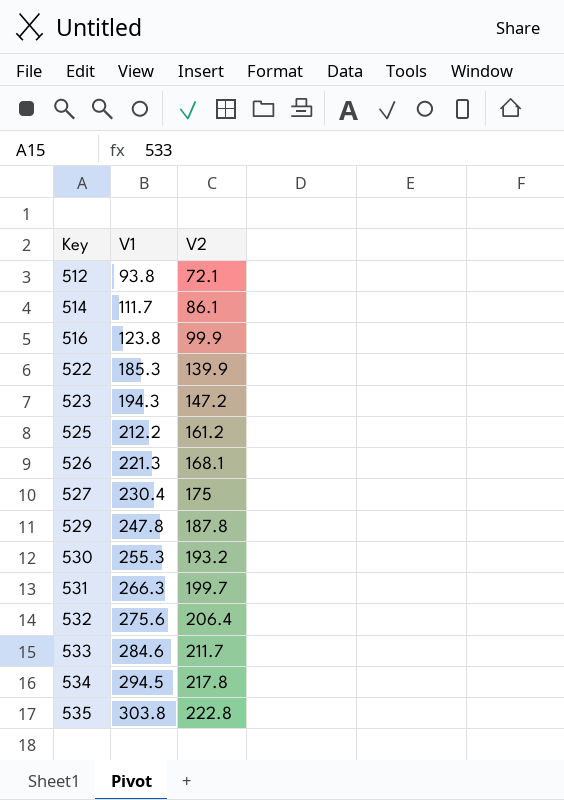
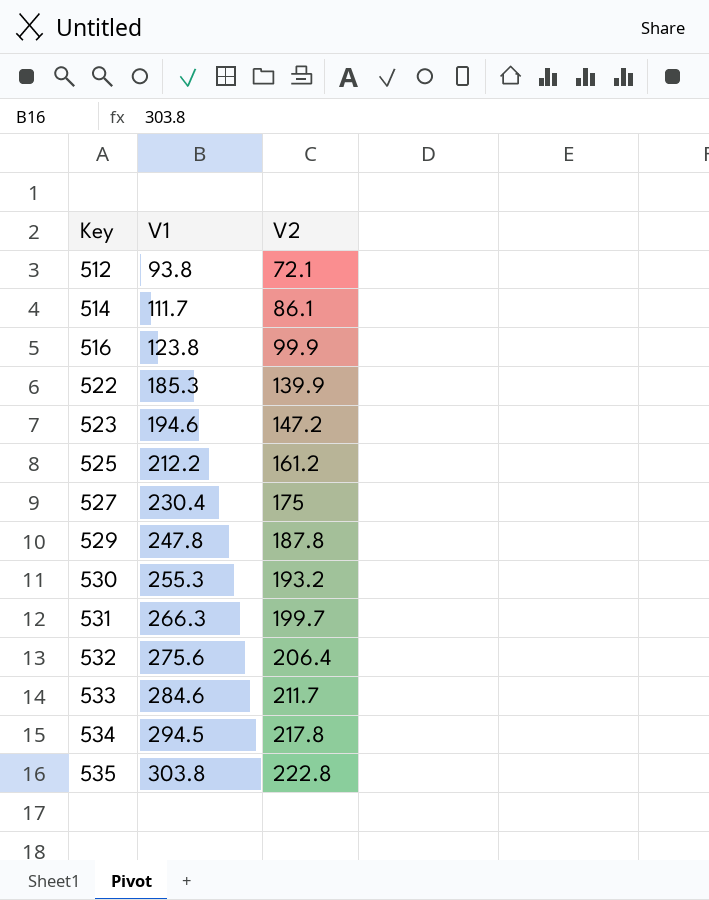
row 526: 221.3 | 168.1 -> none
523 | V1: 194.3 -> 194.6

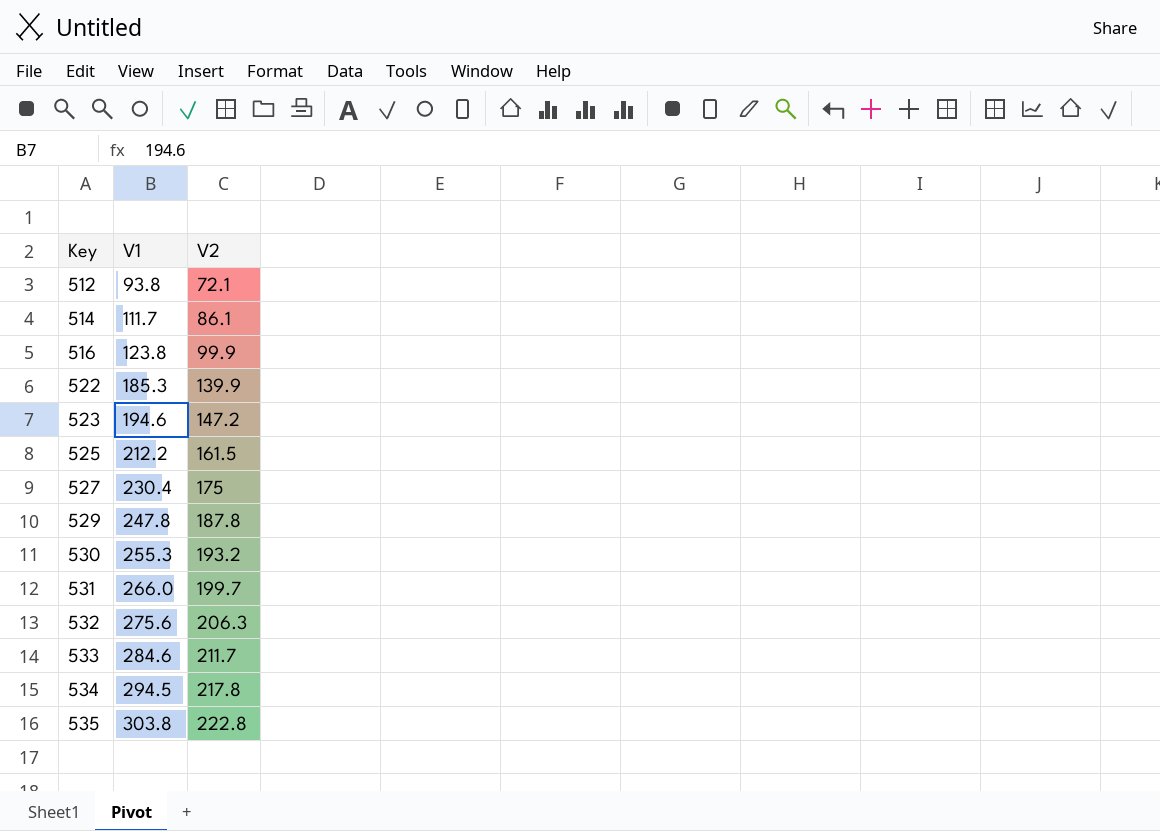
525 | V2: 161.2 -> 161.5
531 | V1: 266.3 -> 266.0
532 | V2: 206.4 -> 206.3

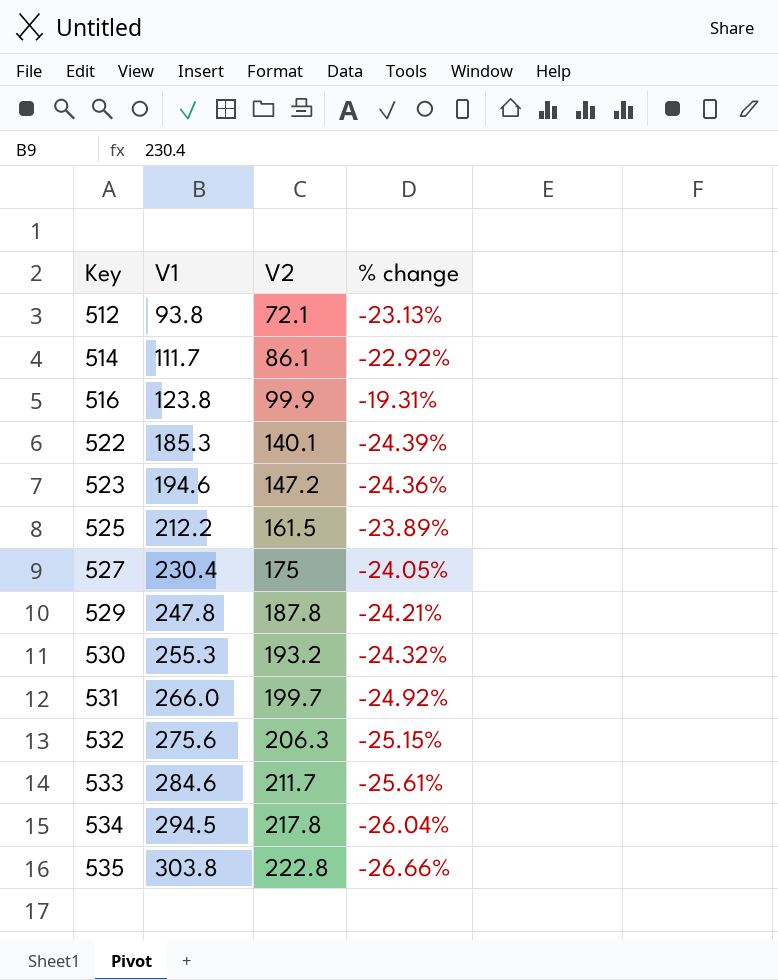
column % change | formula: none -> ([V2] - [V1]) / [V1]
522 | V2: 139.9 -> 140.1

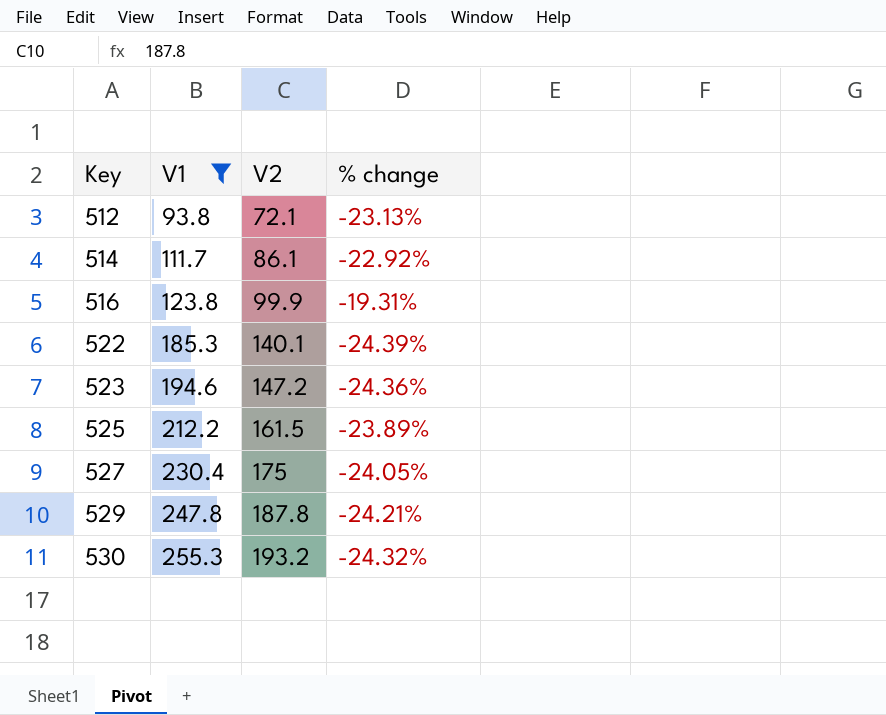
filter: none -> V1 <= 255.3

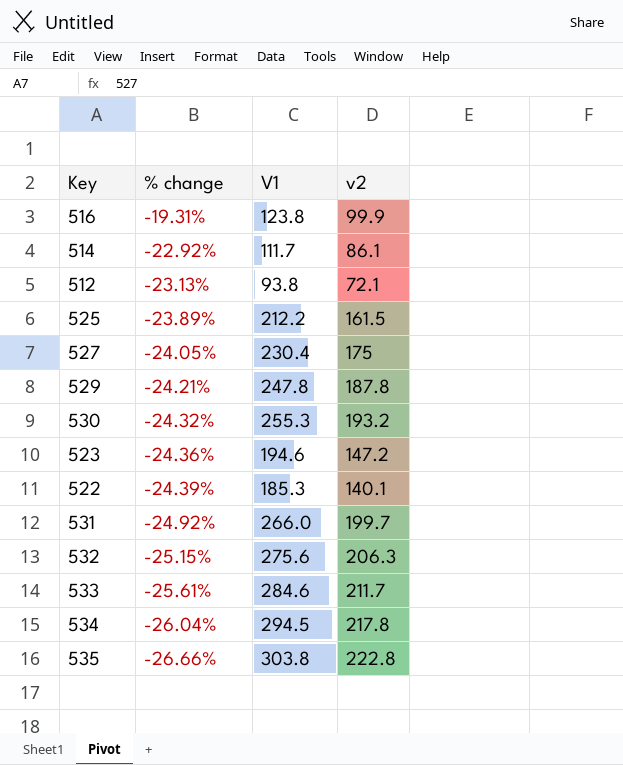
filter: V1 <= 255.3 -> none
row order: Key ascending -> % change descending
column % change | position: 4 -> 2
column name: V2 -> v2

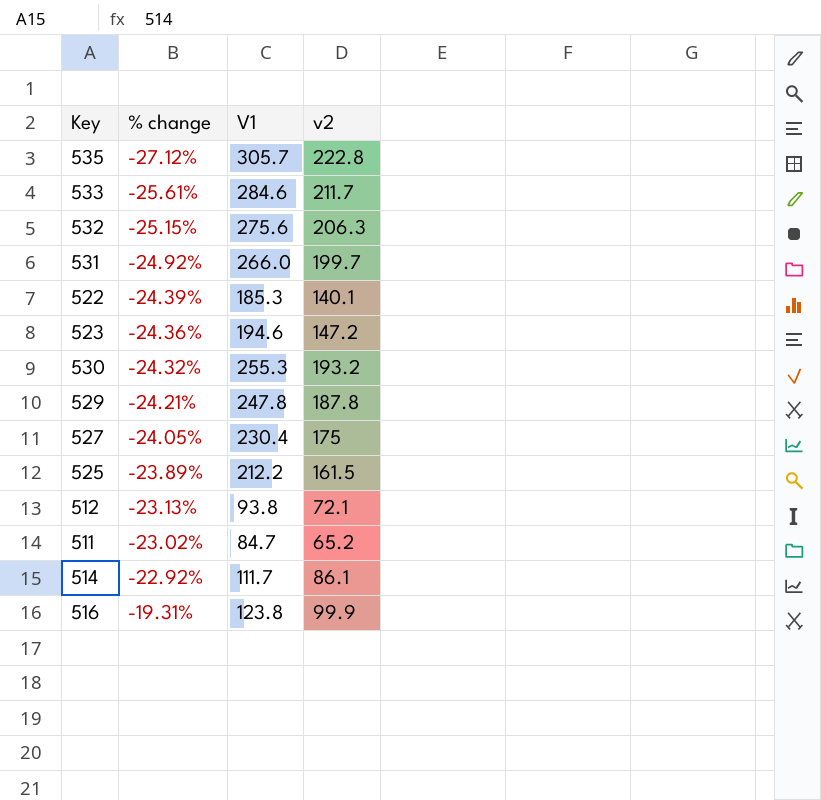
row order: % change descending -> % change ascending
row 534: -26.04% | 294.5 | 217.8 -> none
535 | % change: -26.66% -> -27.12%
535 | V1: 303.8 -> 305.7
row 511: none -> -23.02% | 84.7 | 65.2

